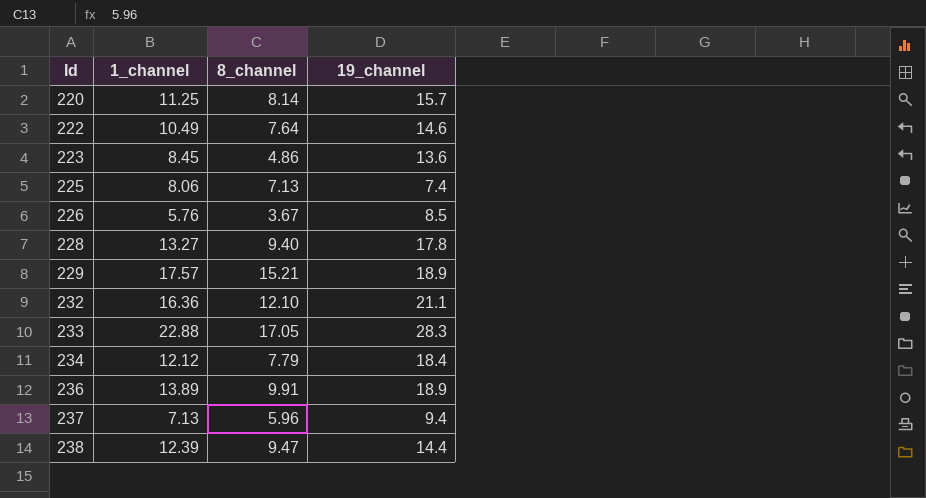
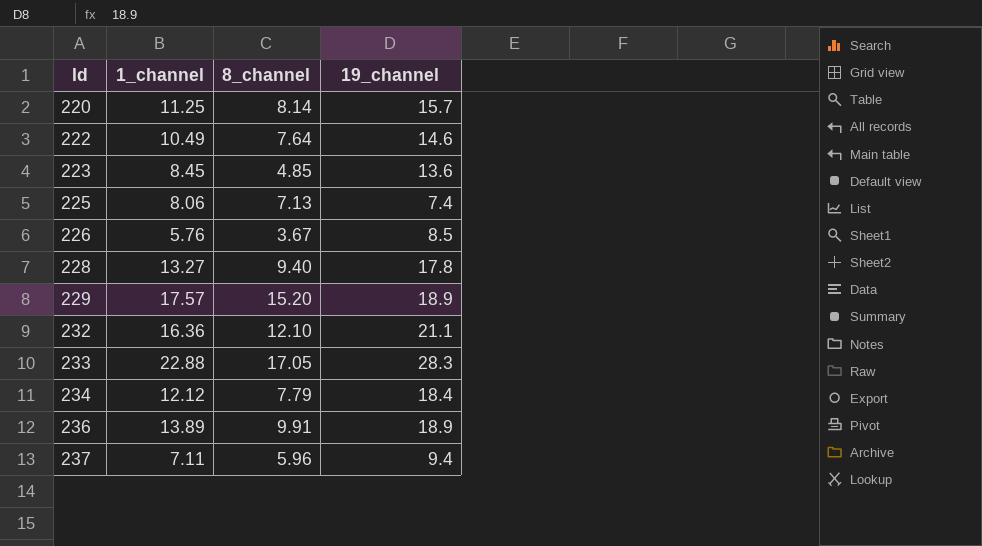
row 238: 12.39 | 9.47 | 14.4 -> none
223 | 8_channel: 4.86 -> 4.85
229 | 8_channel: 15.21 -> 15.20
237 | 1_channel: 7.13 -> 7.11

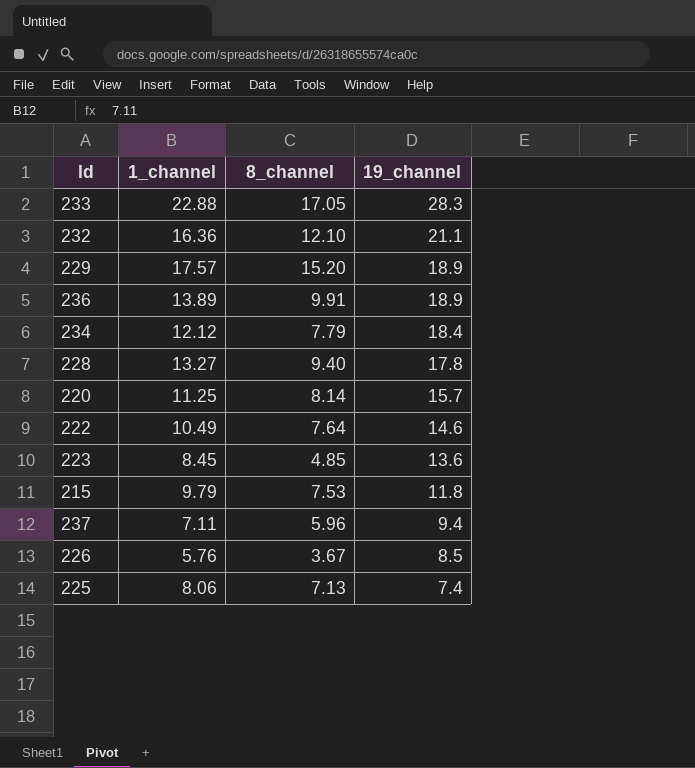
row order: Id ascending -> 19_channel descending
row 215: none -> 9.79 | 7.53 | 11.8

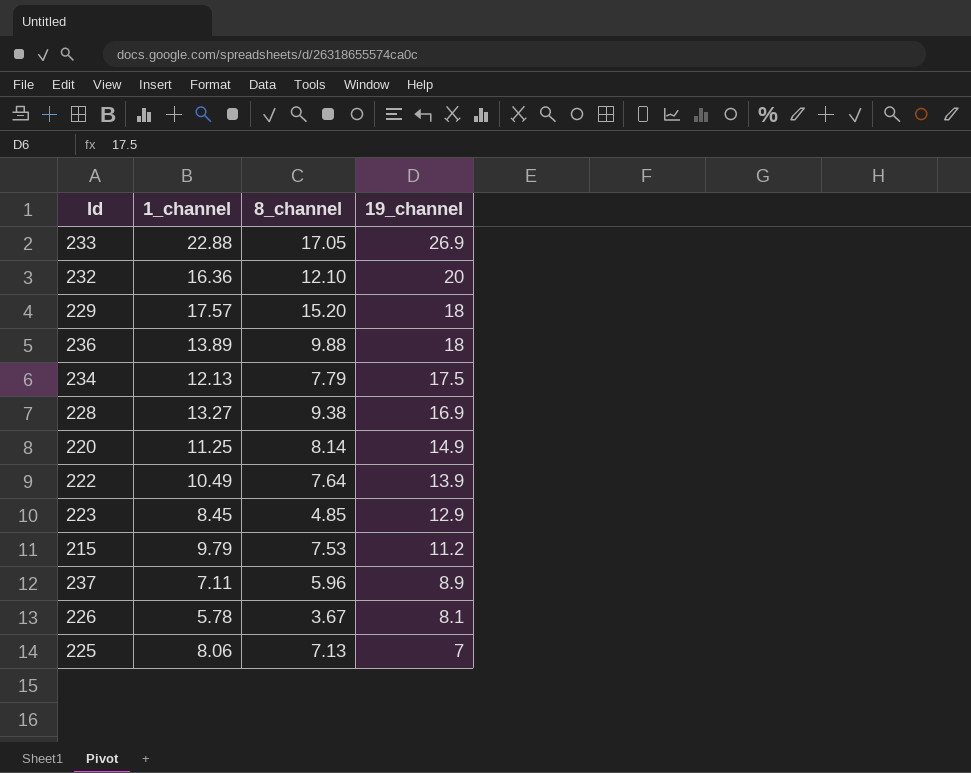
233 | 19_channel: 28.3 -> 26.9
232 | 19_channel: 21.1 -> 20
229 | 19_channel: 18.9 -> 18
236 | 8_channel: 9.91 -> 9.88
236 | 19_channel: 18.9 -> 18
234 | 1_channel: 12.12 -> 12.13
234 | 19_channel: 18.4 -> 17.5
228 | 8_channel: 9.40 -> 9.38
228 | 19_channel: 17.8 -> 16.9
220 | 19_channel: 15.7 -> 14.9
222 | 19_channel: 14.6 -> 13.9
223 | 19_channel: 13.6 -> 12.9
215 | 19_channel: 11.8 -> 11.2
237 | 19_channel: 9.4 -> 8.9
226 | 1_channel: 5.76 -> 5.78
226 | 19_channel: 8.5 -> 8.1
225 | 19_channel: 7.4 -> 7

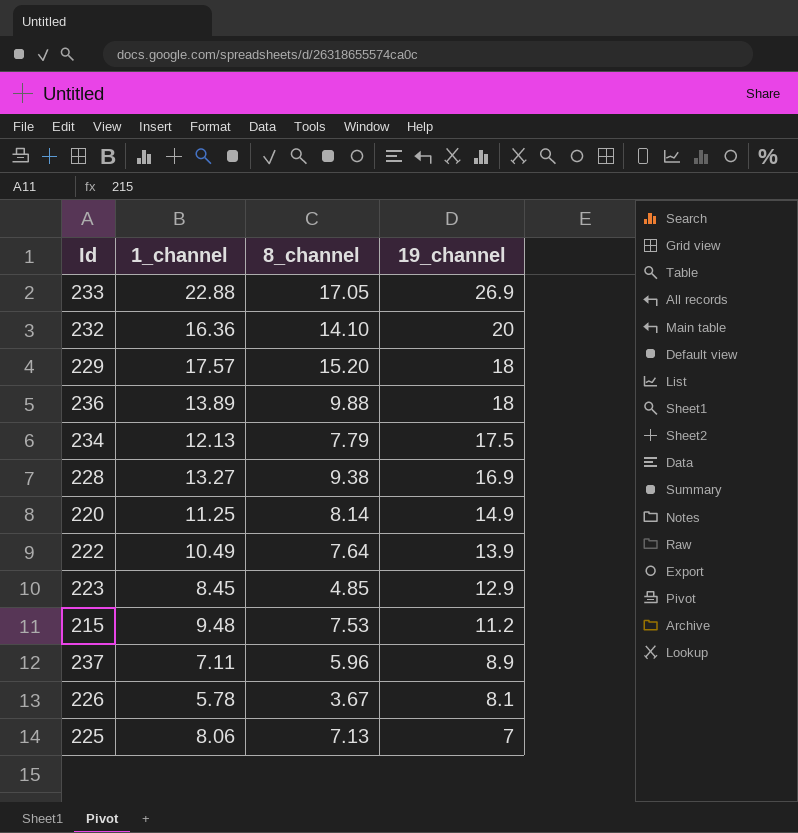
232 | 8_channel: 12.10 -> 14.10
215 | 1_channel: 9.79 -> 9.48

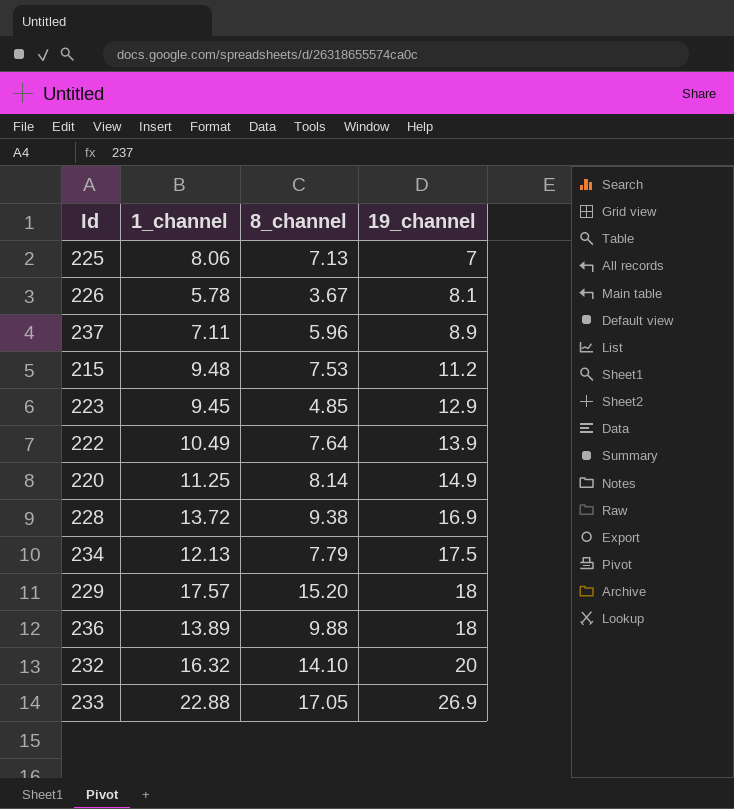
row order: 19_channel descending -> 19_channel ascending
223 | 1_channel: 8.45 -> 9.45
228 | 1_channel: 13.27 -> 13.72
232 | 1_channel: 16.36 -> 16.32

